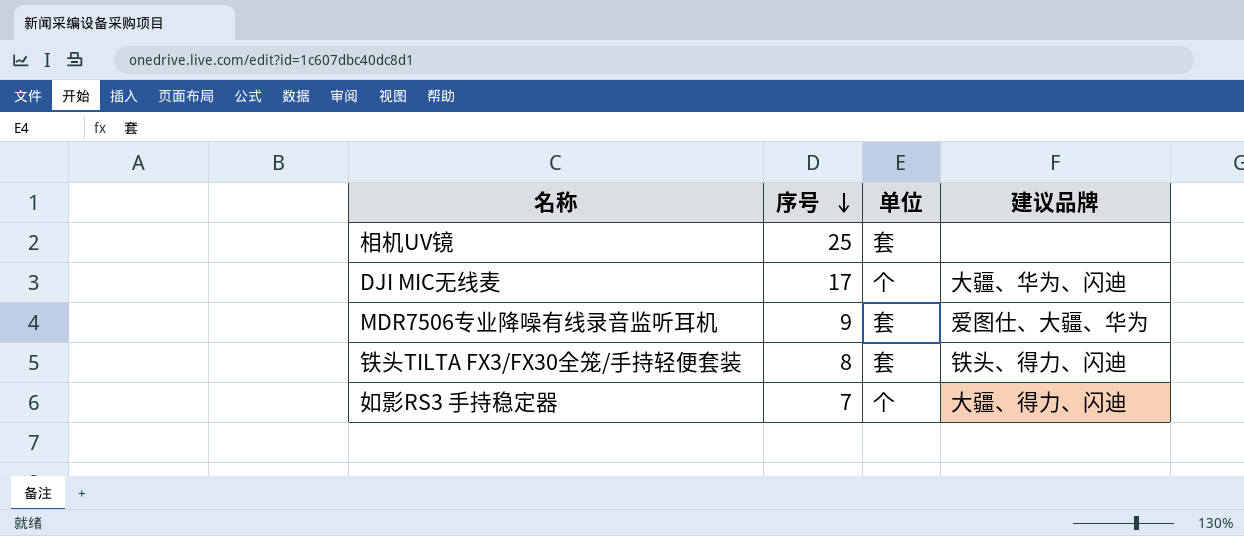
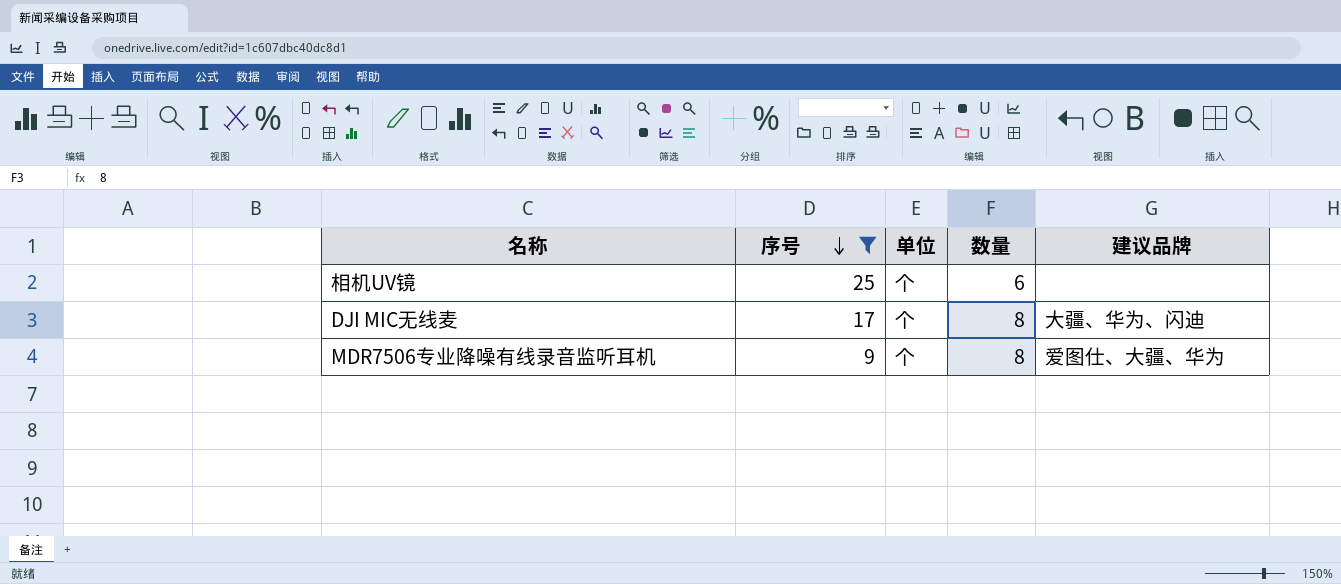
filter: none -> 序号 >= 9
column 数量 | position: none -> 4
相机UV镜 | 单位: 套 -> 个
MDR7506专业降噪有线录音监听耳机 | 单位: 套 -> 个

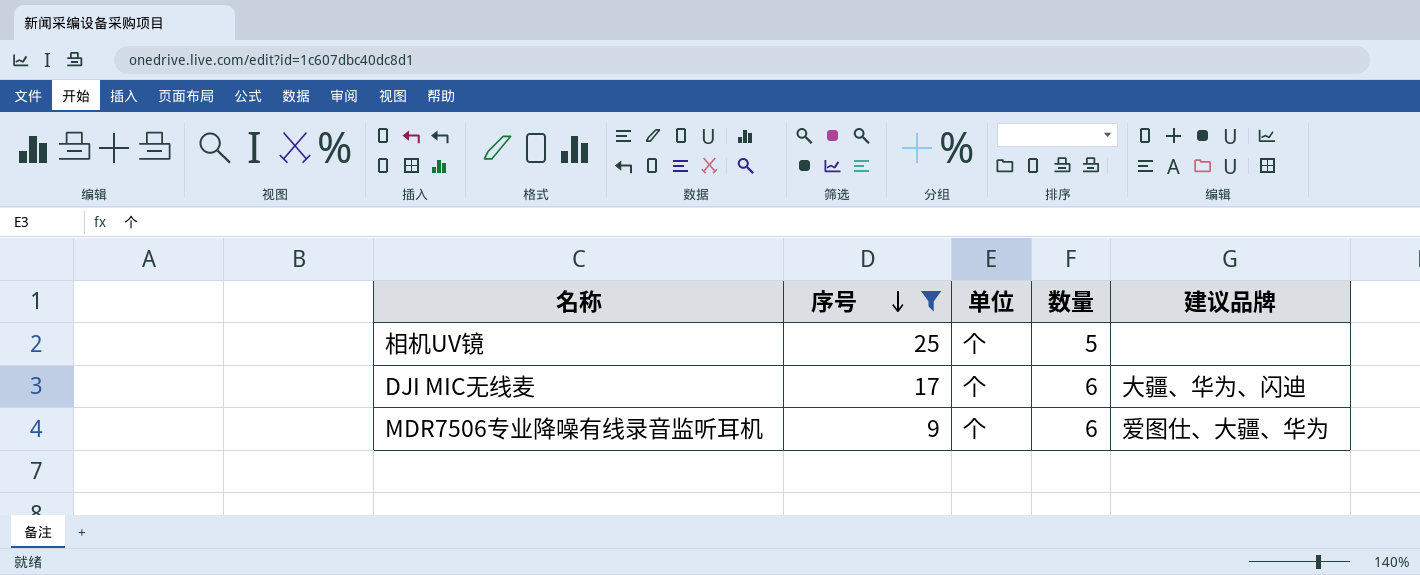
相机UV镜 | 数量: 6 -> 5
DJI MIC无线麦 | 数量: 8 -> 6
MDR7506专业降噪有线录音监听耳机 | 数量: 8 -> 6

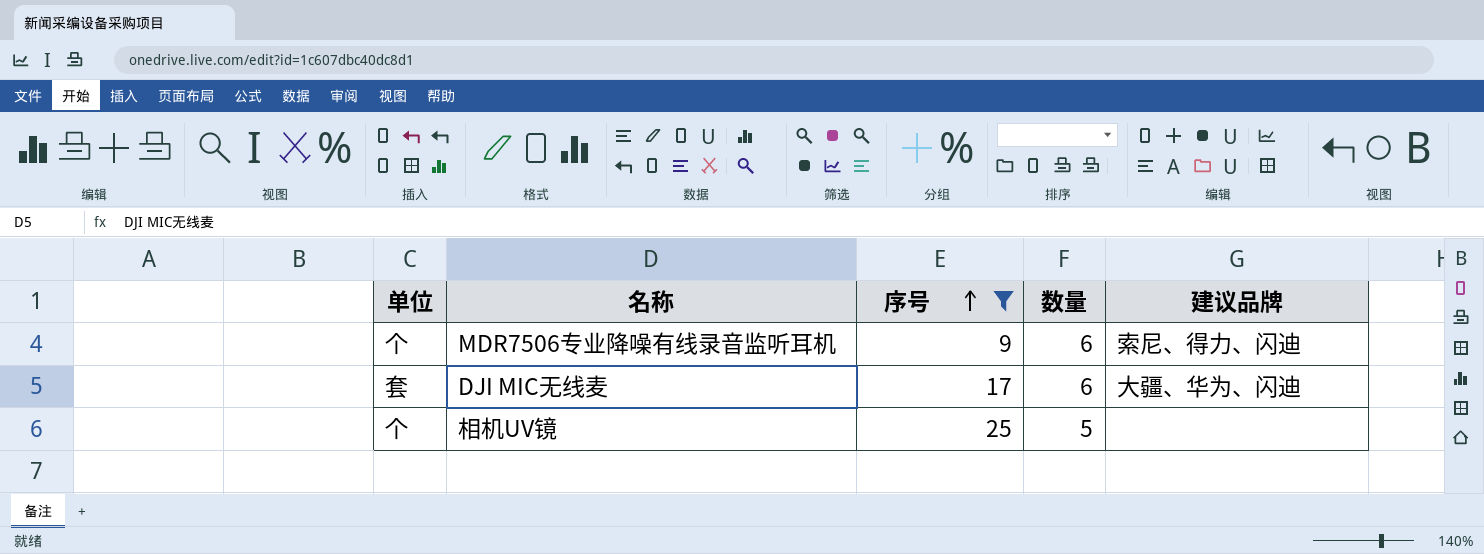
row order: 序号 descending -> 序号 ascending
column 单位 | position: 3 -> 1
MDR7506专业降噪有线录音监听耳机 | 建议品牌: 爱图仕、大疆、华为 -> 索尼、得力、闪迪
DJI MIC无线麦 | 单位: 个 -> 套

